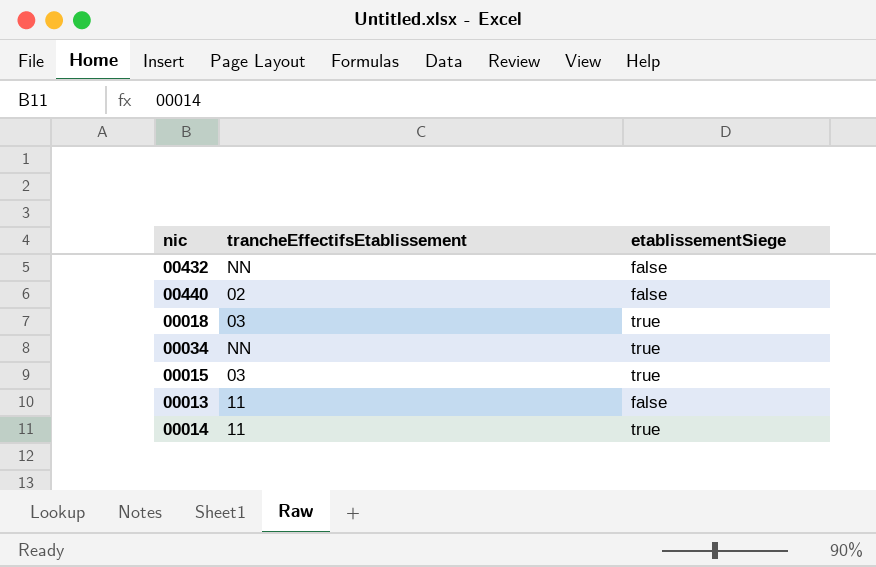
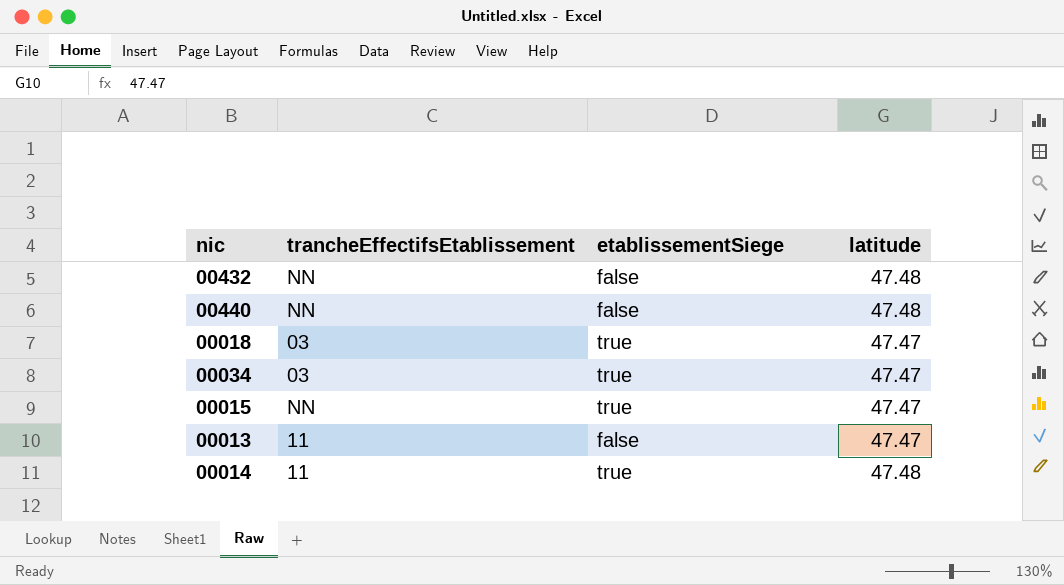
column latitude | position: none -> 4
00440 | trancheEffectifsEtablissement: 02 -> NN
00034 | trancheEffectifsEtablissement: NN -> 03
00015 | trancheEffectifsEtablissement: 03 -> NN

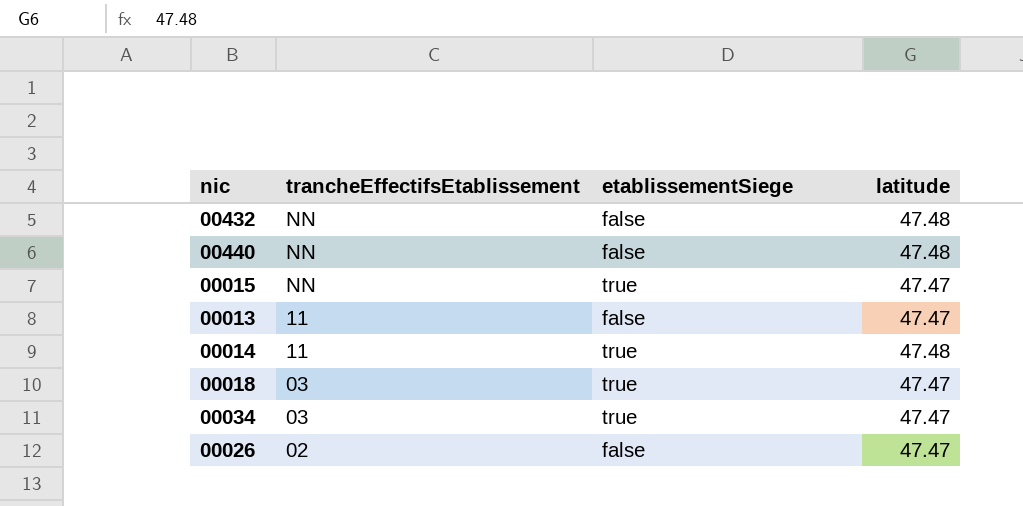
row order: none -> trancheEffectifsEtablissement descending
row 00026: none -> 02 | false | 47.47

